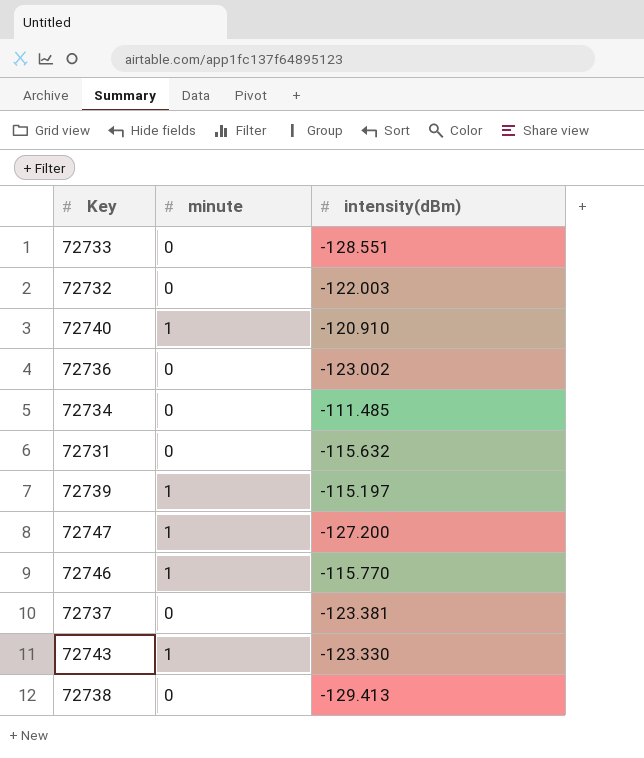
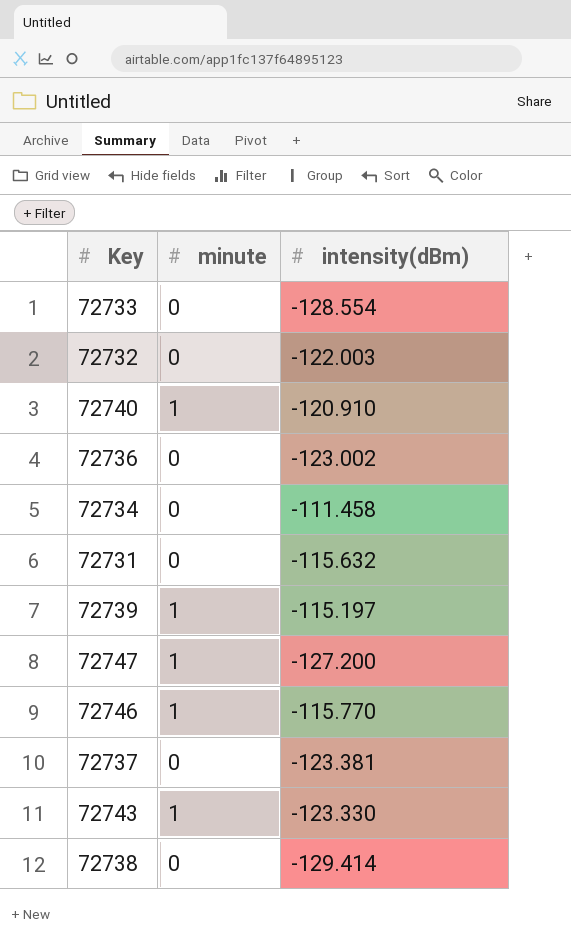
72733 | intensity(dBm): -128.551 -> -128.554
72734 | intensity(dBm): -111.485 -> -111.458
72738 | intensity(dBm): -129.413 -> -129.414

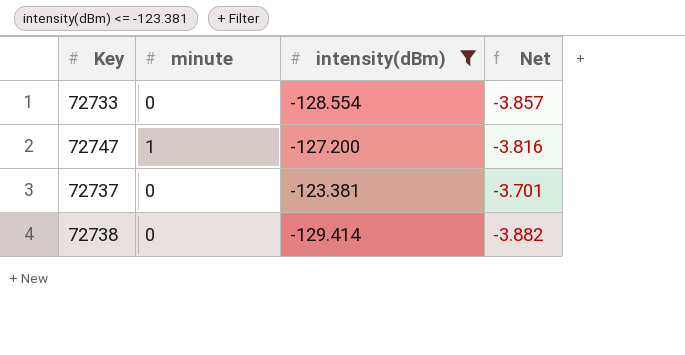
filter: none -> intensity(dBm) <= -123.381
column Net | formula: none -> [intensity(dBm)] * 0.03

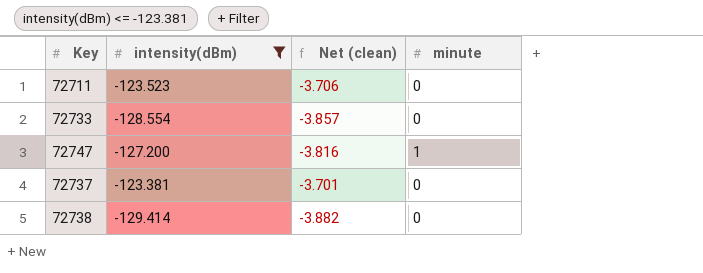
column name: Net -> Net (clean)
column minute | position: 2 -> 4
row 72711: none -> -123.523 | -3.706 | 0

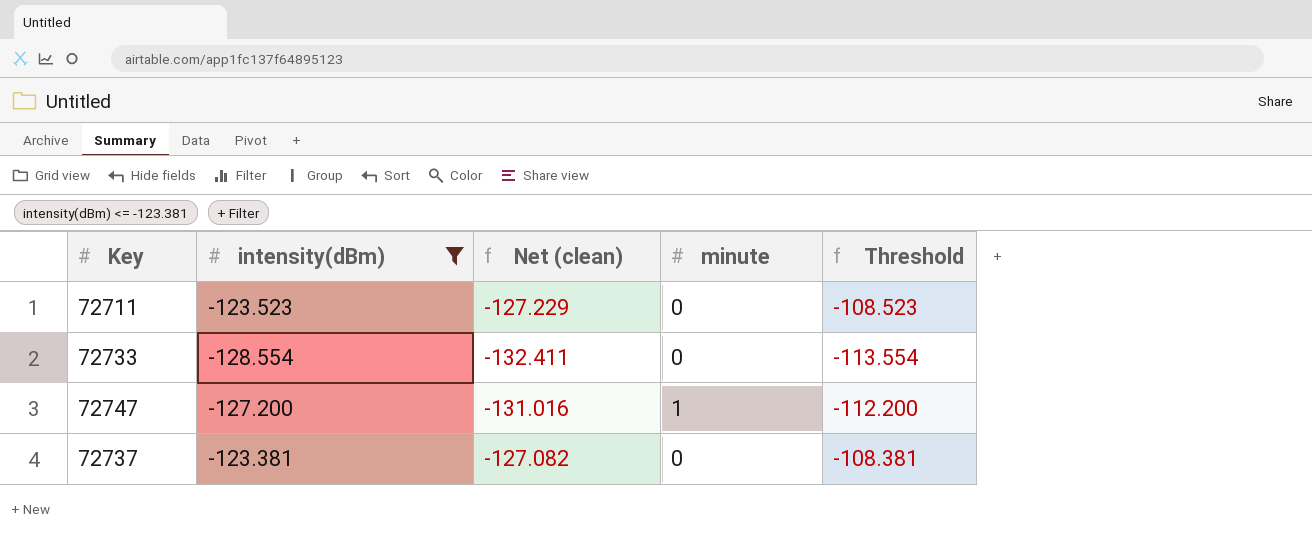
column Net (clean) | formula: [intensity(dBm)] * 0.03 -> [intensity(dBm)] * 1.03
column Threshold | formula: none -> [intensity(dBm)] + 15
row 72738: -129.414 | -3.882 | 0 -> none

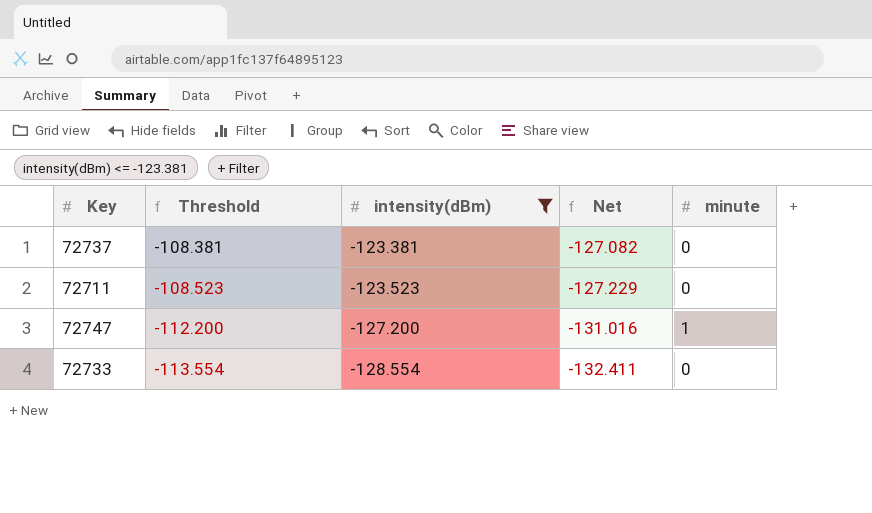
row order: none -> Threshold descending
column Threshold | position: 5 -> 2
column name: Net (clean) -> Net

